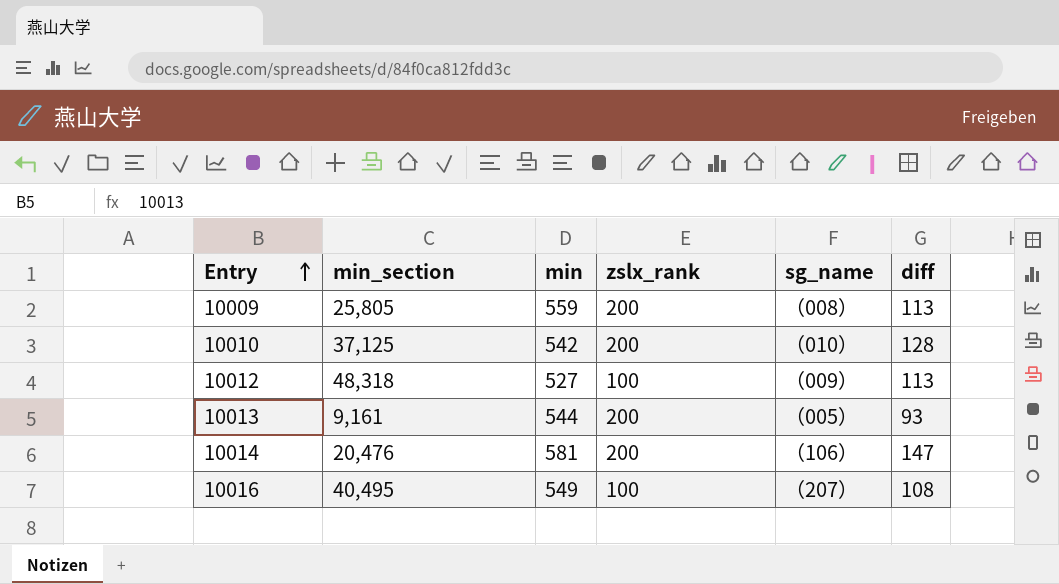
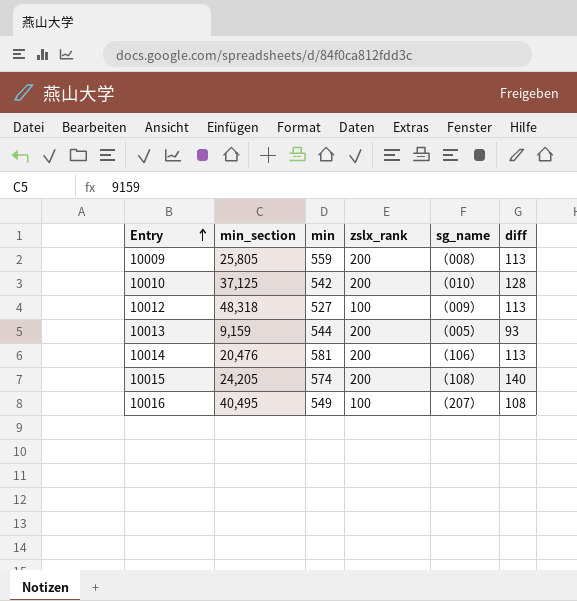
10013 | min_section: 9,161 -> 9,159
10014 | diff: 147 -> 113
row 10015: none -> 24,205 | 574 | 200 | （108） | 140

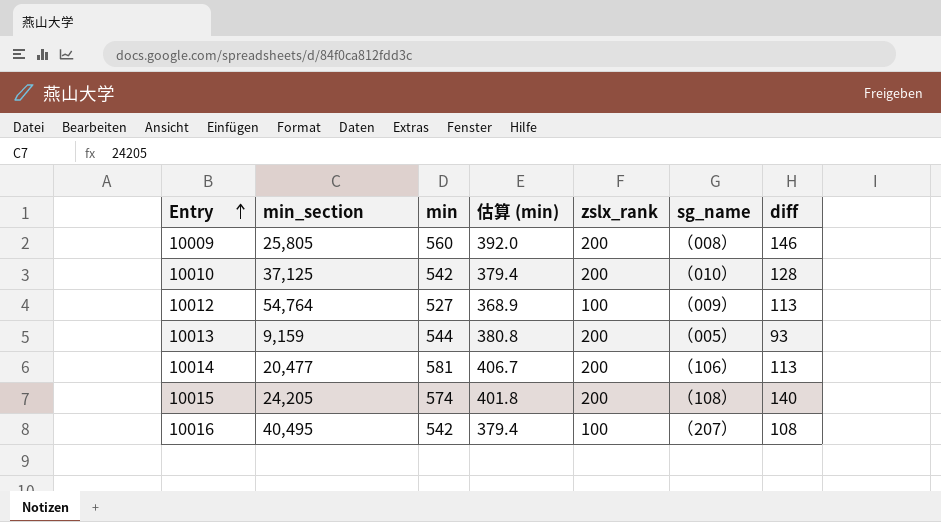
column 估算 (min) | formula: none -> [min] * 0.7
10009 | min: 559 -> 560
10009 | diff: 113 -> 146
10012 | min_section: 48,318 -> 54,764
10014 | min_section: 20,476 -> 20,477
10016 | min: 549 -> 542

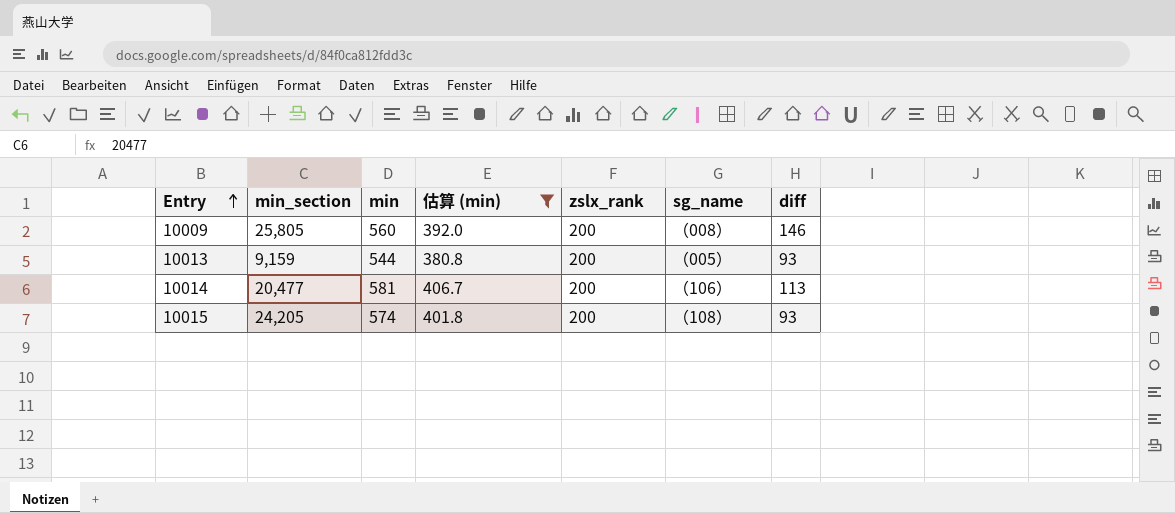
filter: none -> 估算 (min) >= 380.8
10015 | diff: 140 -> 93

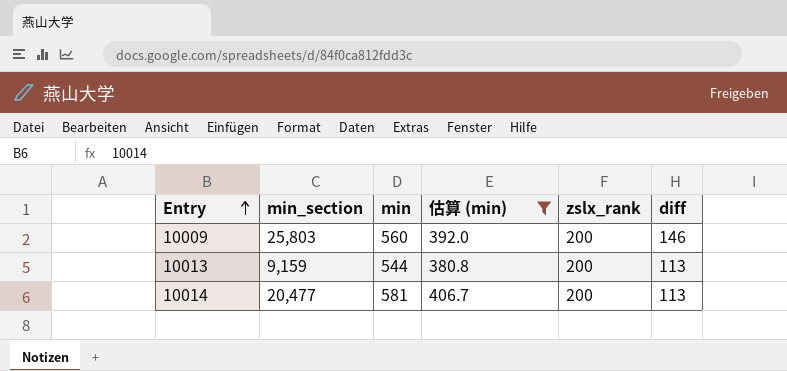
column sg_name | position: 6 -> none
row 10015: 24,205 | 574 | 401.8 | 200 | （108） | 93 -> none
10009 | min_section: 25,805 -> 25,803
10013 | diff: 93 -> 113

